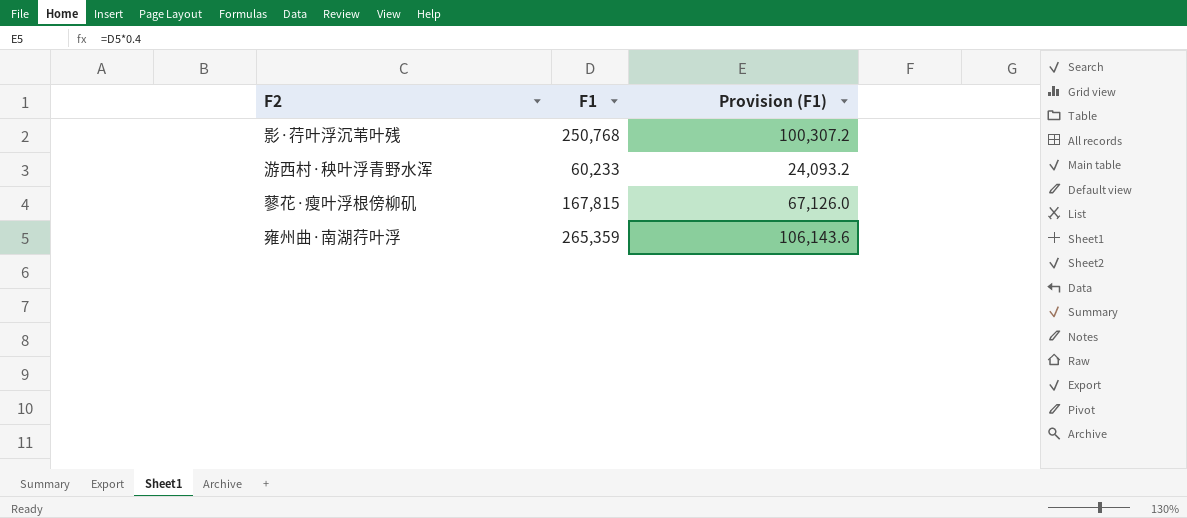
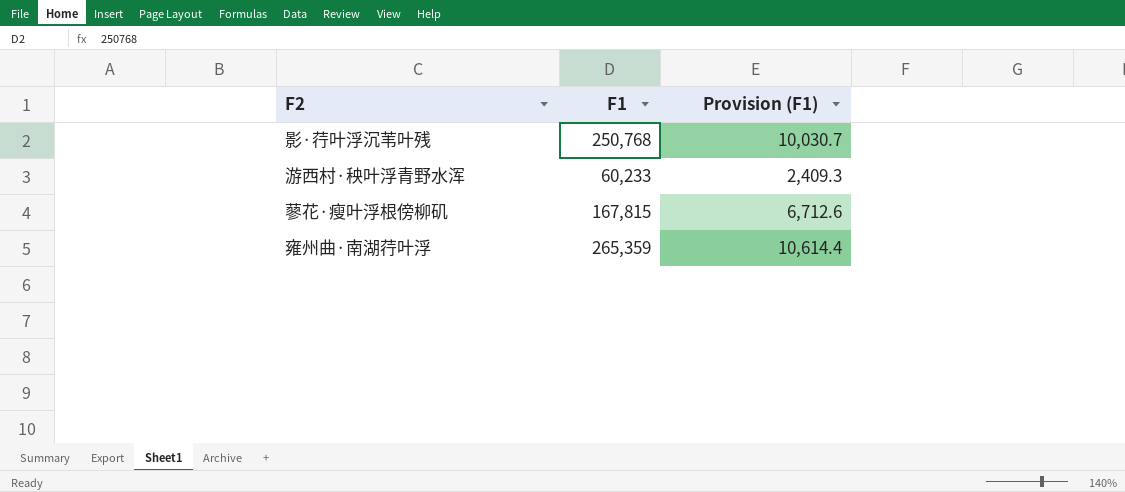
column Provision (F1) | formula: [F1] * 0.4 -> [F1] * 0.04

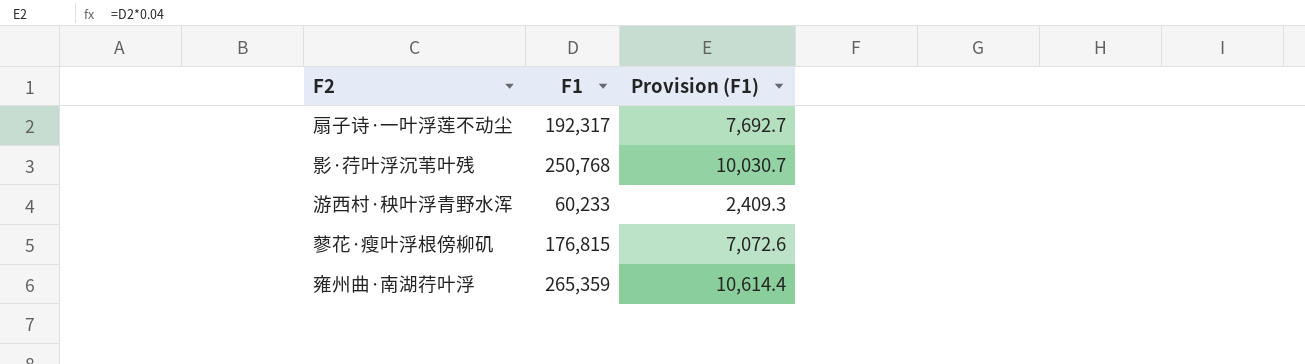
row 扇子诗·一叶浮莲不动尘: none -> 192,317 | 7,692.7
蓼花·瘦叶浮根傍柳矶 | F1: 167,815 -> 176,815
蓼花·瘦叶浮根傍柳矶 | Provision (F1): 6,712.6 -> 7,072.6

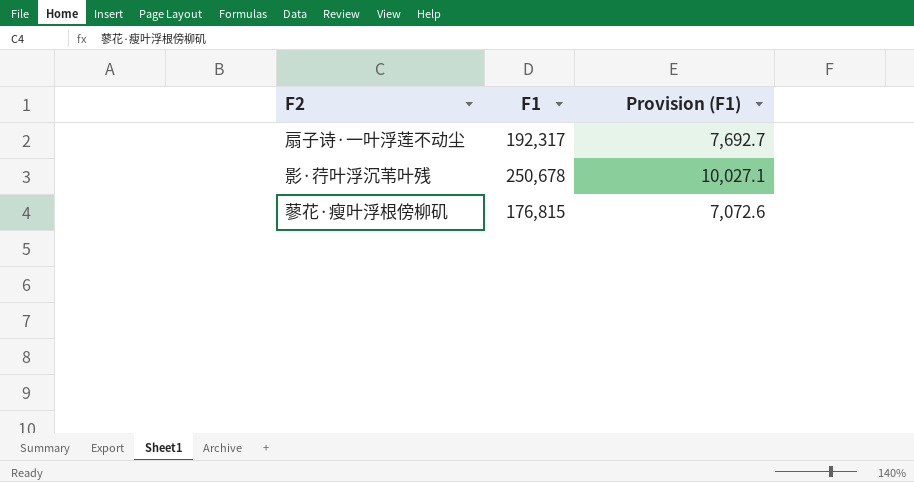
row 游西村·秧叶浮青野水浑: 60,233 | 2,409.3 -> none
row 雍州曲·南湖荇叶浮: 265,359 | 10,614.4 -> none
影·荇叶浮沉苇叶残 | F1: 250,768 -> 250,678
影·荇叶浮沉苇叶残 | Provision (F1): 10,030.7 -> 10,027.1

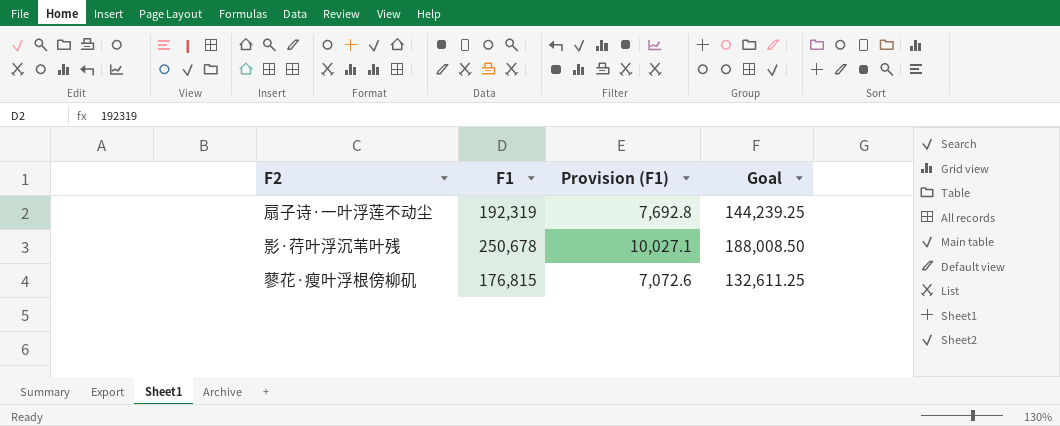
column Goal | formula: none -> [F1] * 0.75
扇子诗·一叶浮莲不动尘 | F1: 192,317 -> 192,319
扇子诗·一叶浮莲不动尘 | Provision (F1): 7,692.7 -> 7,692.8

